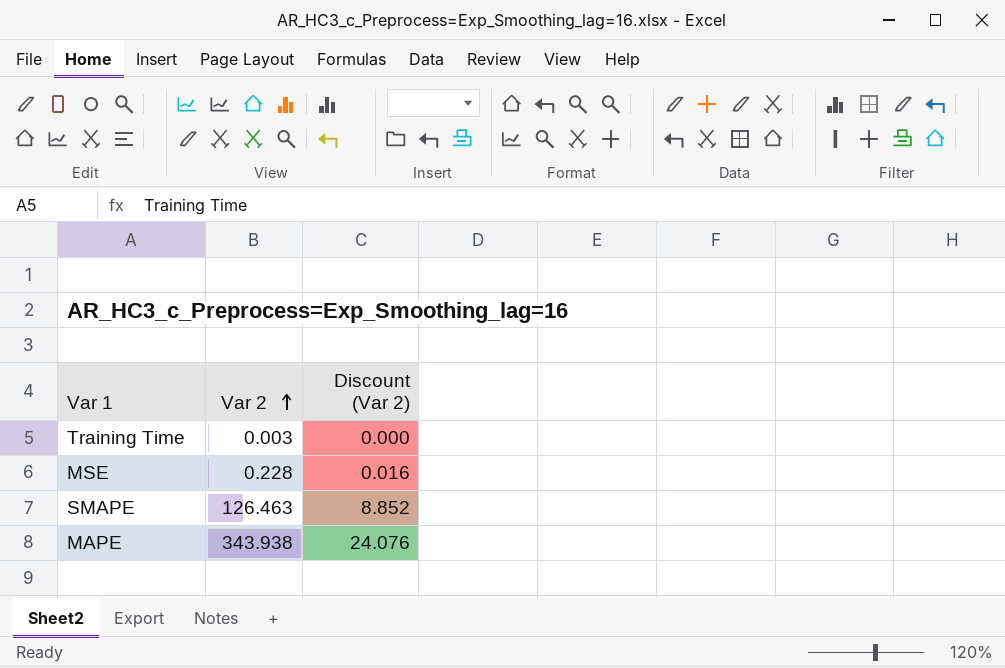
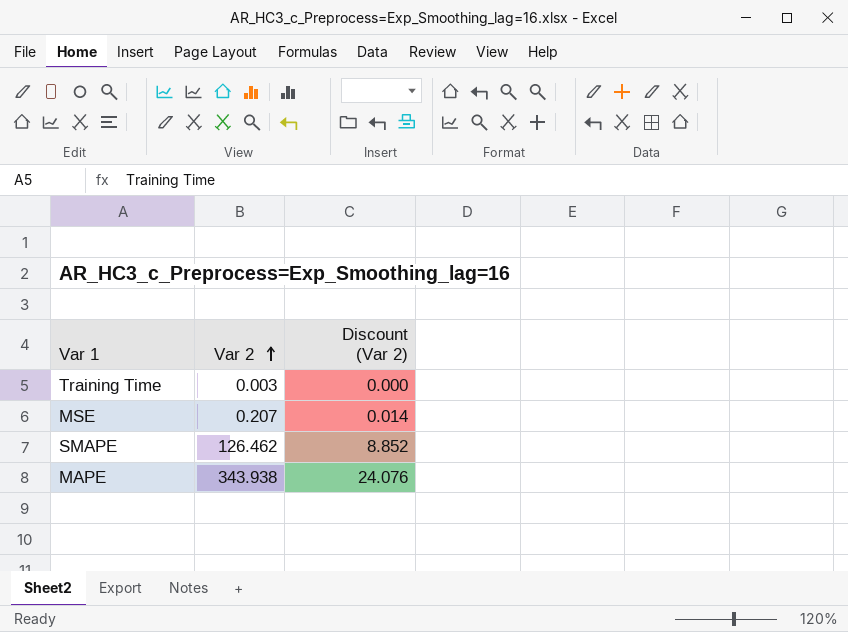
MSE | Var 2: 0.228 -> 0.207
MSE | Discount (Var 2): 0.016 -> 0.014
SMAPE | Var 2: 126.463 -> 126.462

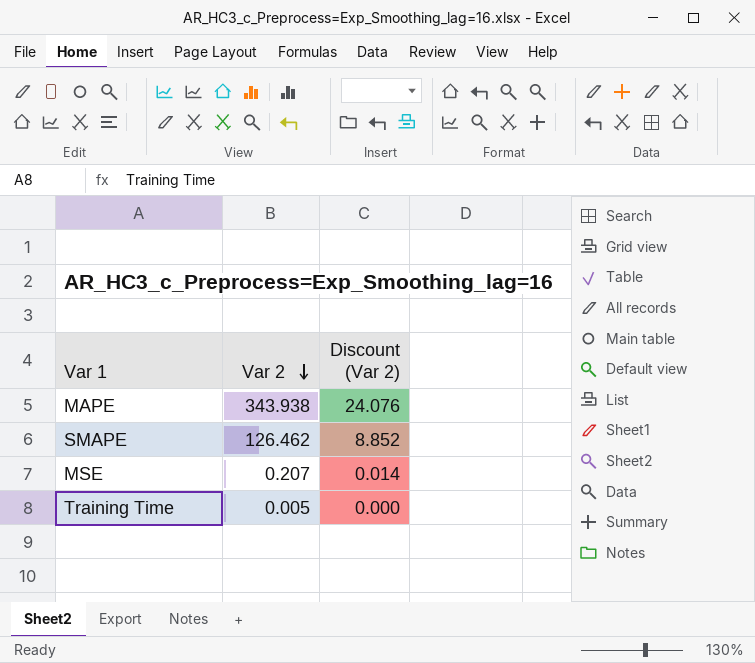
row order: Var 2 ascending -> Var 2 descending
Training Time | Var 2: 0.003 -> 0.005

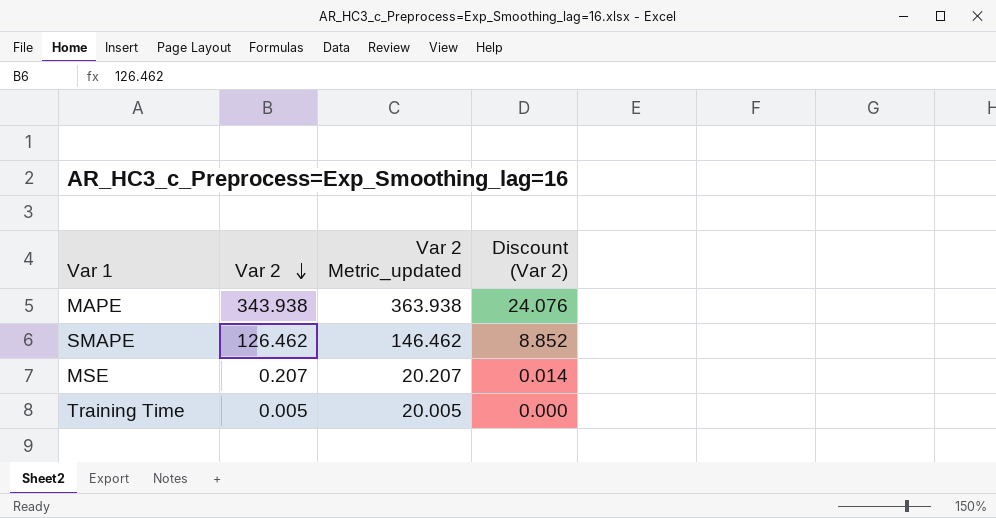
column Var 2 Metric_updated | formula: none -> [Var 2] + 20

